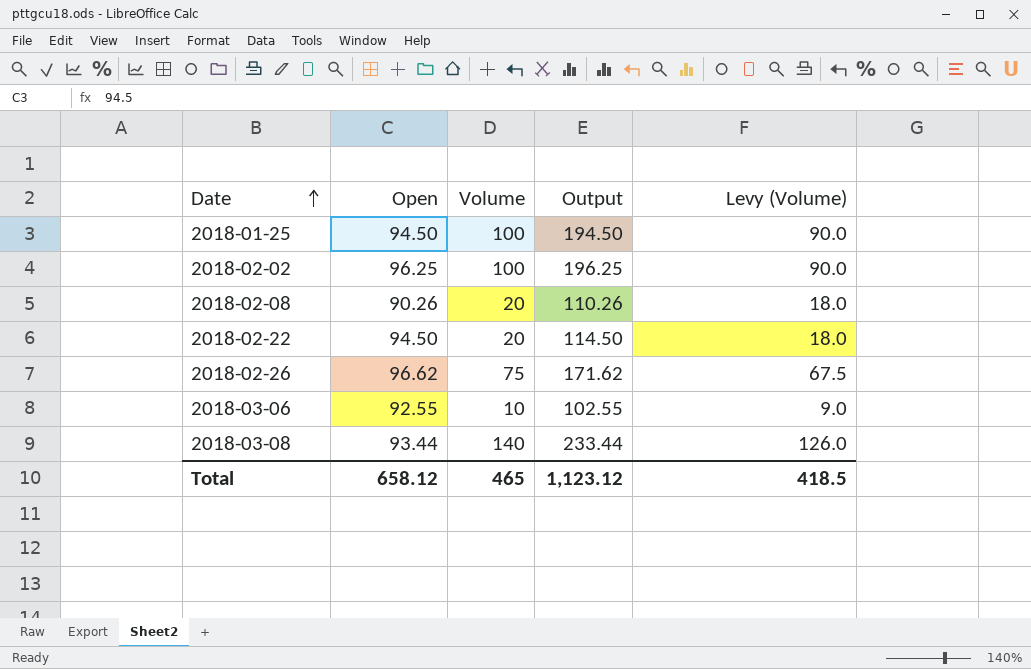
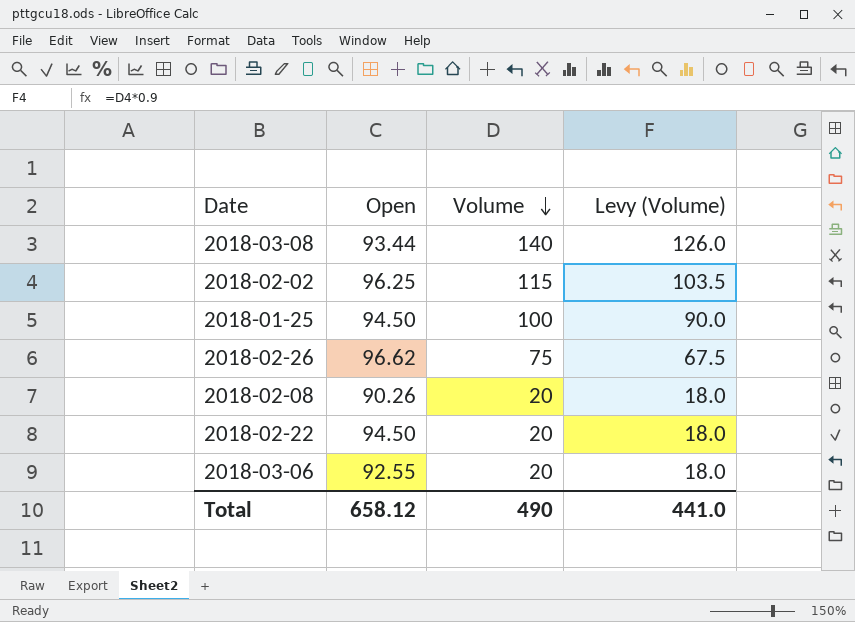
row order: Date ascending -> Volume descending
column Output | formula: [Open] + [Volume] -> none
2018-02-02 | Volume: 100 -> 115
2018-02-02 | Levy (Volume): 90.0 -> 103.5
2018-03-06 | Volume: 10 -> 20
2018-03-06 | Levy (Volume): 9.0 -> 18.0
Total | Volume: 465 -> 490
Total | Levy (Volume): 418.5 -> 441.0

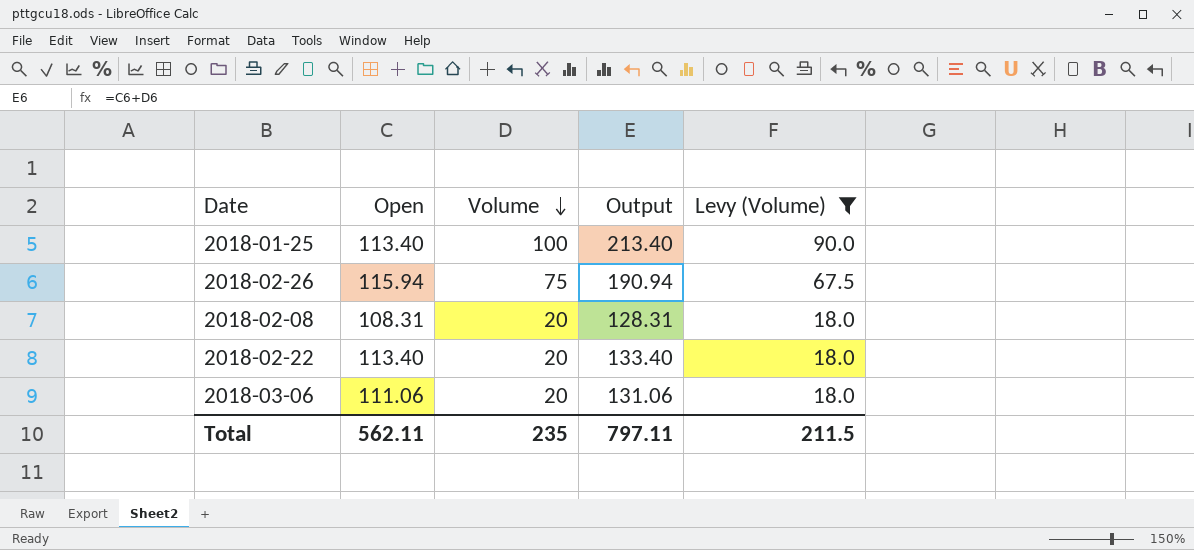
filter: none -> Levy (Volume) <= 90.0
column Output | formula: none -> [Open] + [Volume]
2018-01-25 | Open: 94.50 -> 113.40
2018-02-26 | Open: 96.62 -> 115.94
2018-02-08 | Open: 90.26 -> 108.31
2018-02-22 | Open: 94.50 -> 113.40
2018-03-06 | Open: 92.55 -> 111.06
Total | Open: 658.12 -> 562.11
Total | Volume: 490 -> 235
Total | Levy (Volume): 441.0 -> 211.5

